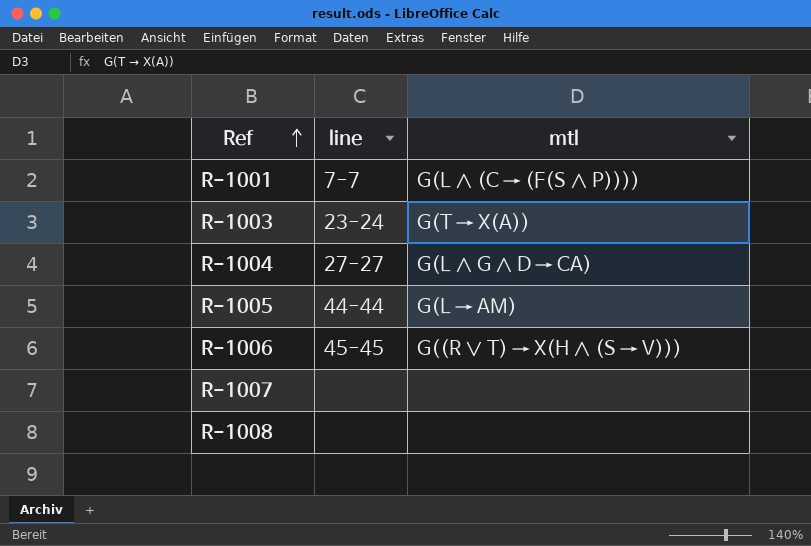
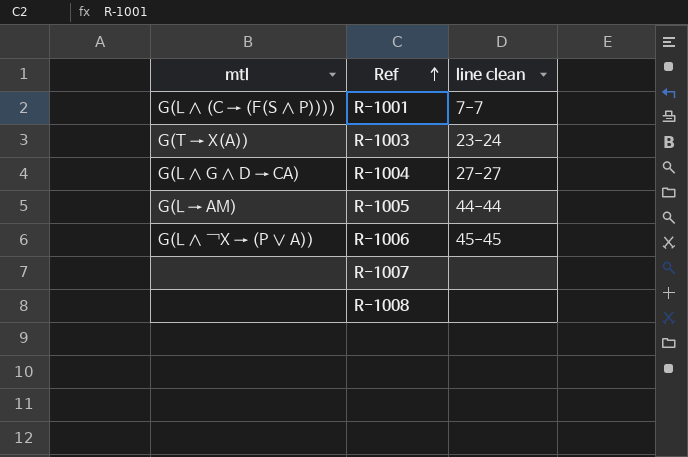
column mtl | position: 3 -> 1
column name: line -> line clean
R-1006 | mtl: G((R ∨ T) → X(H ∧ (S → V))) -> G(L ∧ ¬X → (P ∨ A))

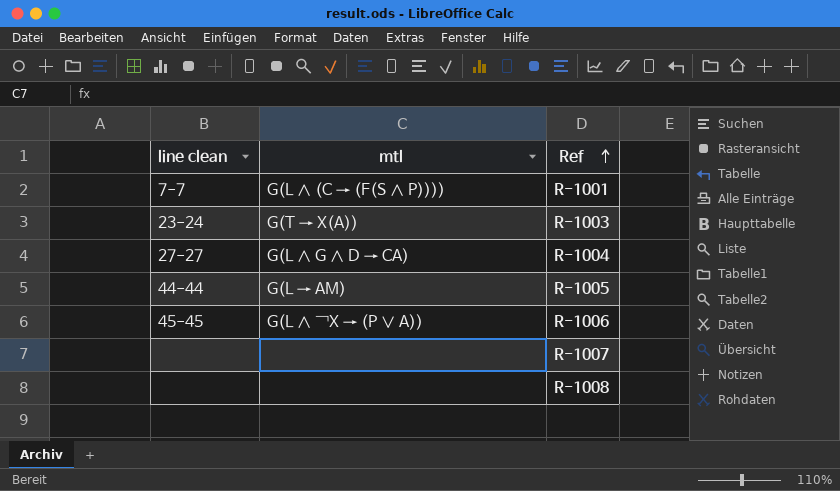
column line clean | position: 3 -> 1

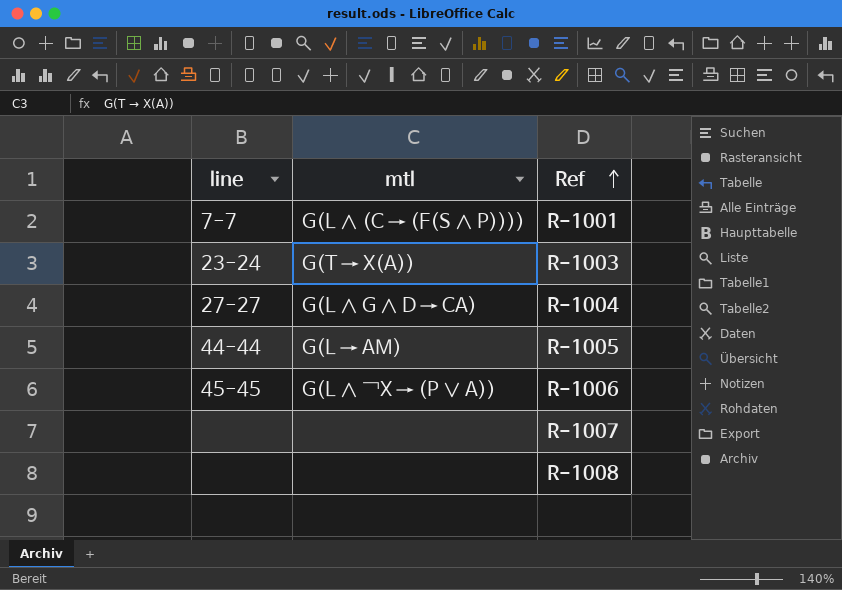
column name: line clean -> line

